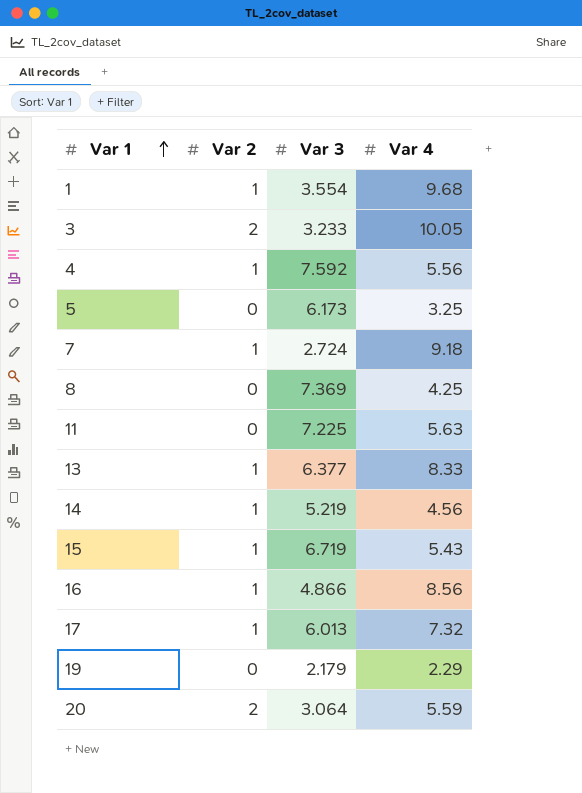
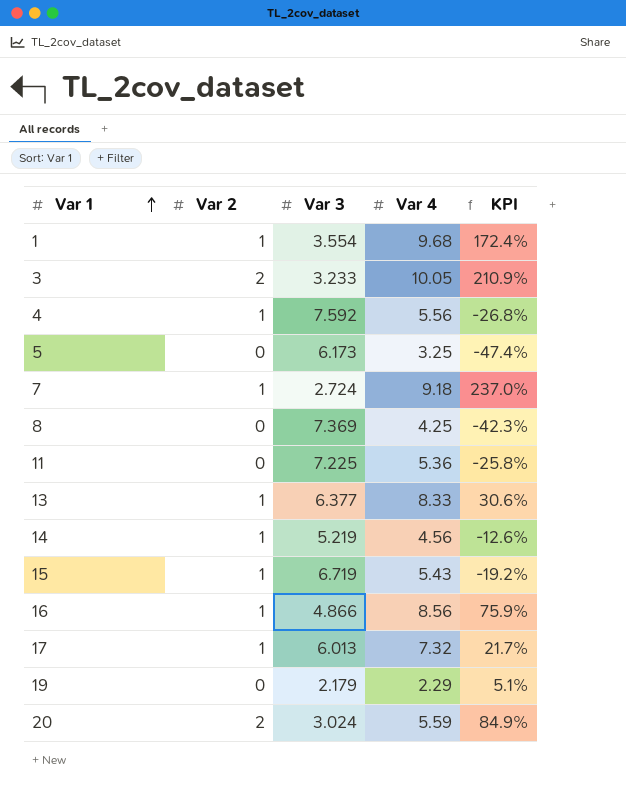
column KPI | formula: none -> ([Var 4] - [Var 3]) / [Var 3]
11 | Var 4: 5.63 -> 5.36
20 | Var 3: 3.064 -> 3.024

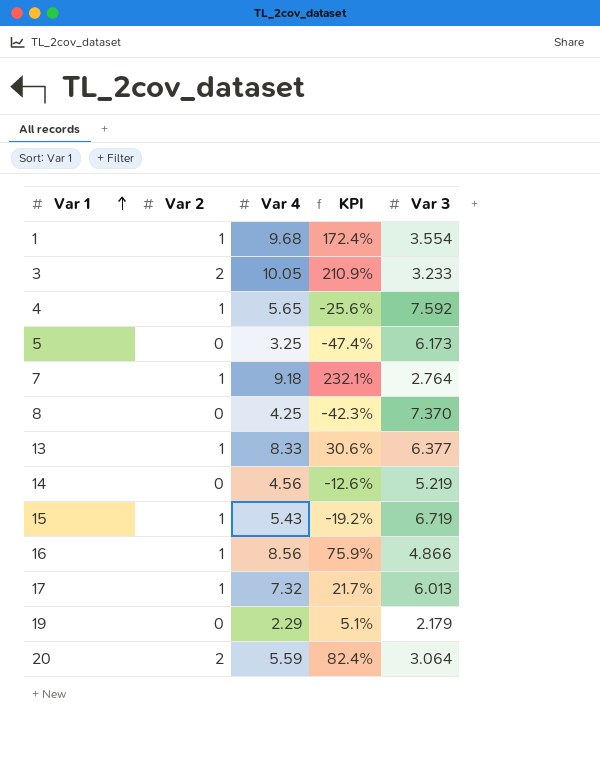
column Var 3 | position: 3 -> 5
row 11: 0 | 7.225 | 5.36 | -25.8% -> none
4 | Var 4: 5.56 -> 5.65
4 | KPI: -26.8% -> -25.6%
7 | KPI: 237.0% -> 232.1%
7 | Var 3: 2.724 -> 2.764
8 | Var 3: 7.369 -> 7.370
14 | Var 2: 1 -> 0
20 | KPI: 84.9% -> 82.4%
20 | Var 3: 3.024 -> 3.064

